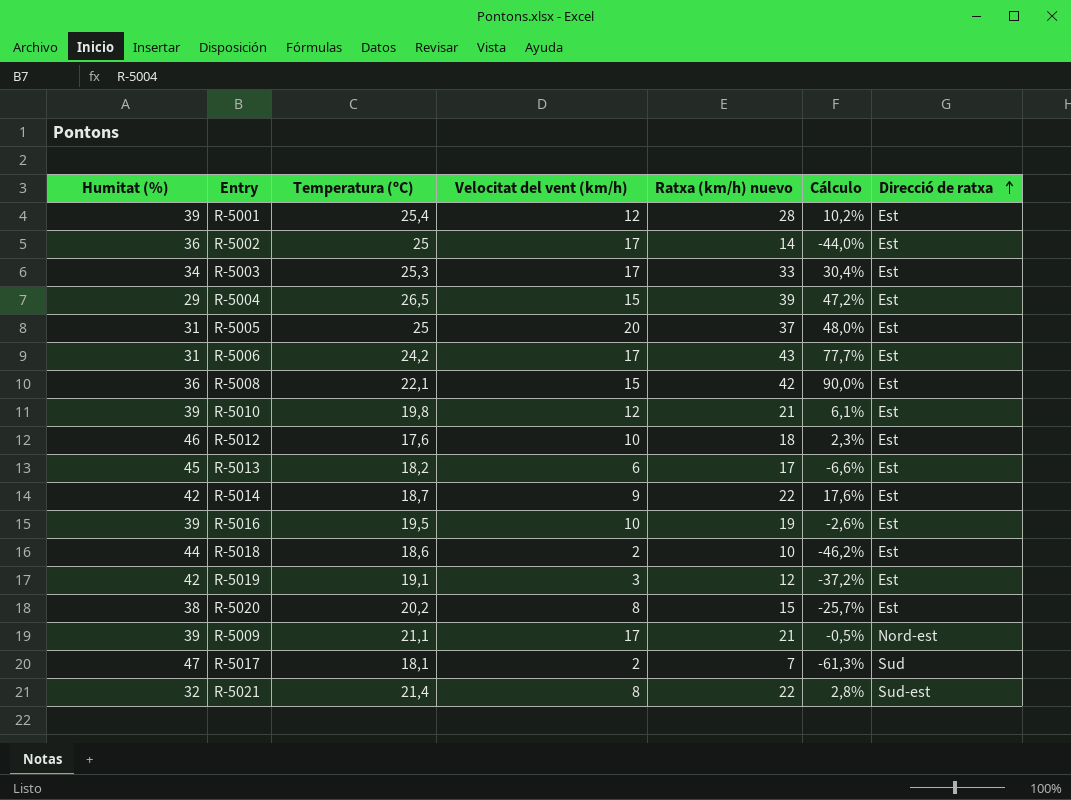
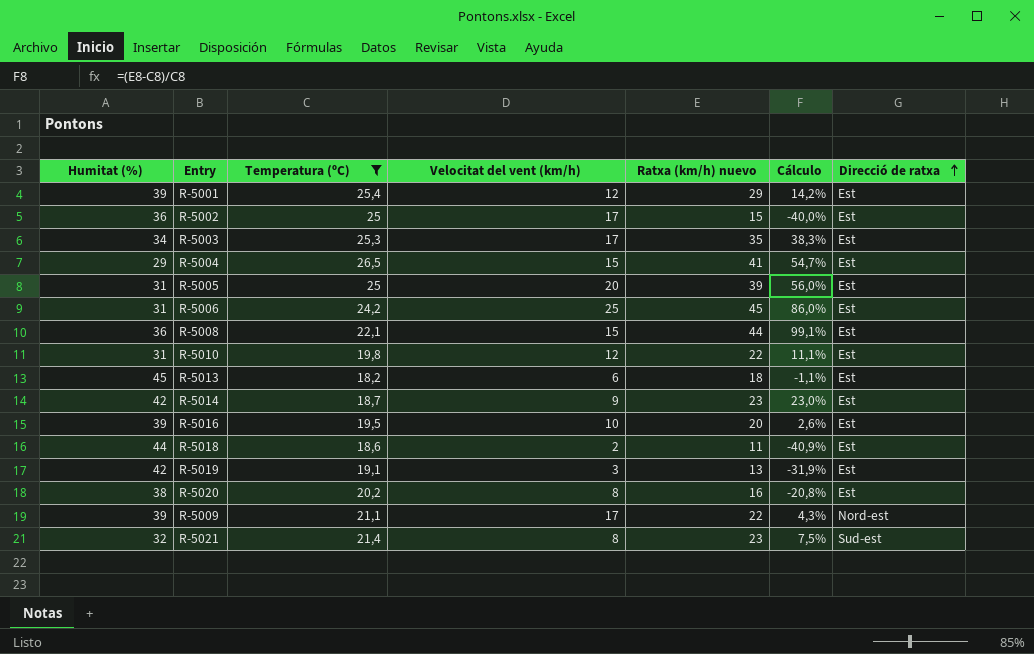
filter: none -> Temperatura (ºC) >= 18,2
R-5001 | Ratxa (km/h) nuevo: 28 -> 29
R-5001 | Cálculo: 10,2% -> 14,2%
R-5002 | Ratxa (km/h) nuevo: 14 -> 15
R-5002 | Cálculo: -44,0% -> -40,0%
R-5003 | Ratxa (km/h) nuevo: 33 -> 35
R-5003 | Cálculo: 30,4% -> 38,3%
R-5004 | Ratxa (km/h) nuevo: 39 -> 41
R-5004 | Cálculo: 47,2% -> 54,7%
R-5005 | Ratxa (km/h) nuevo: 37 -> 39
R-5005 | Cálculo: 48,0% -> 56,0%
R-5006 | Velocitat del vent (km/h): 17 -> 25
R-5006 | Ratxa (km/h) nuevo: 43 -> 45
R-5006 | Cálculo: 77,7% -> 86,0%
R-5008 | Ratxa (km/h) nuevo: 42 -> 44
R-5008 | Cálculo: 90,0% -> 99,1%
R-5010 | Humitat (%): 39 -> 31
R-5010 | Ratxa (km/h) nuevo: 21 -> 22
R-5010 | Cálculo: 6,1% -> 11,1%
R-5013 | Ratxa (km/h) nuevo: 17 -> 18
R-5013 | Cálculo: -6,6% -> -1,1%
R-5014 | Ratxa (km/h) nuevo: 22 -> 23
R-5014 | Cálculo: 17,6% -> 23,0%
R-5016 | Ratxa (km/h) nuevo: 19 -> 20
R-5016 | Cálculo: -2,6% -> 2,6%
R-5018 | Ratxa (km/h) nuevo: 10 -> 11
R-5018 | Cálculo: -46,2% -> -40,9%
R-5019 | Ratxa (km/h) nuevo: 12 -> 13
R-5019 | Cálculo: -37,2% -> -31,9%
R-5020 | Ratxa (km/h) nuevo: 15 -> 16
R-5020 | Cálculo: -25,7% -> -20,8%
R-5009 | Ratxa (km/h) nuevo: 21 -> 22
R-5009 | Cálculo: -0,5% -> 4,3%
R-5021 | Ratxa (km/h) nuevo: 22 -> 23
R-5021 | Cálculo: 2,8% -> 7,5%

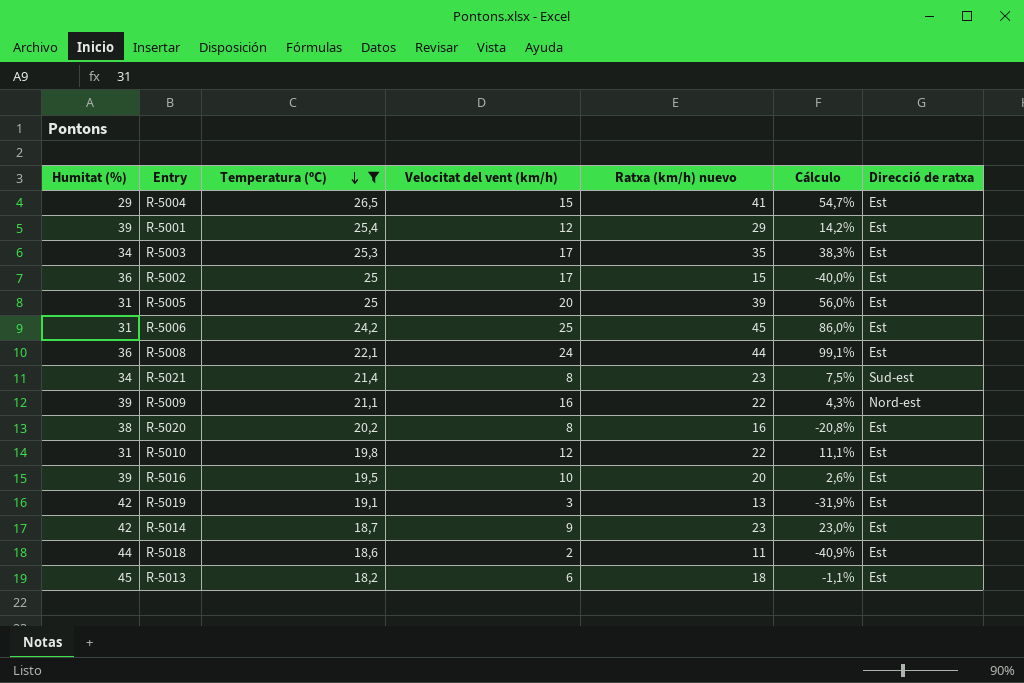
row order: Direcció de ratxa ascending -> Temperatura (ºC) descending
R-5008 | Velocitat del vent (km/h): 15 -> 24
R-5021 | Humitat (%): 32 -> 34
R-5009 | Velocitat del vent (km/h): 17 -> 16

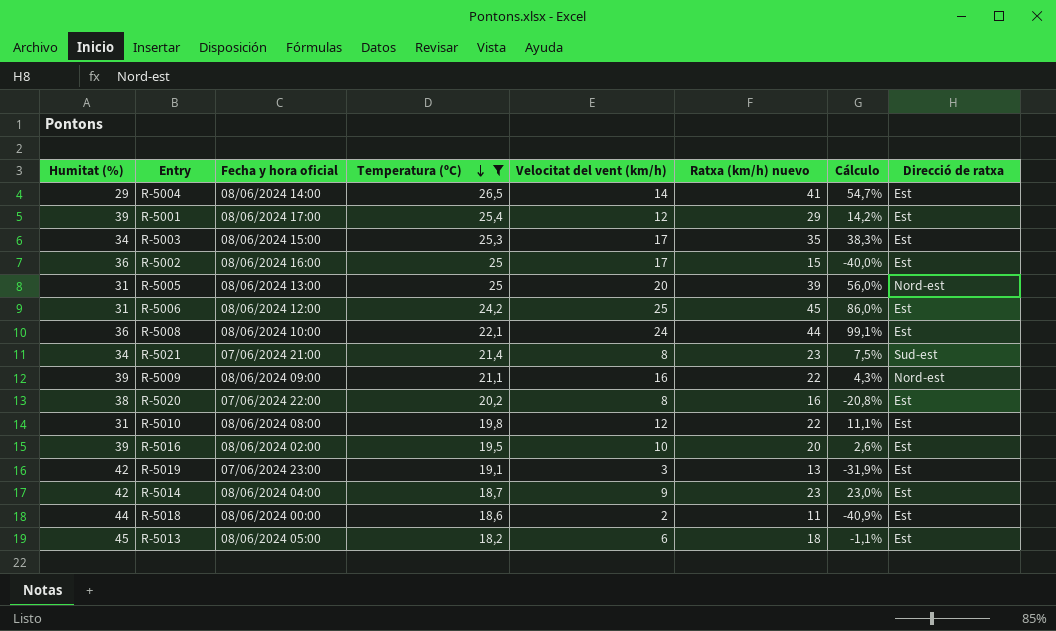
column Fecha y hora oficial | position: none -> 3
R-5004 | Velocitat del vent (km/h): 15 -> 14
R-5005 | Direcció de ratxa: Est -> Nord-est

